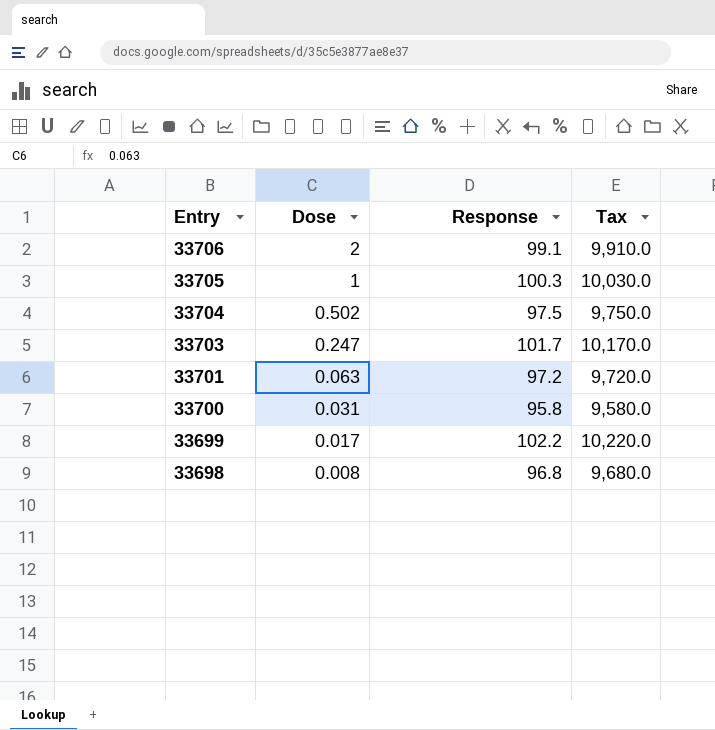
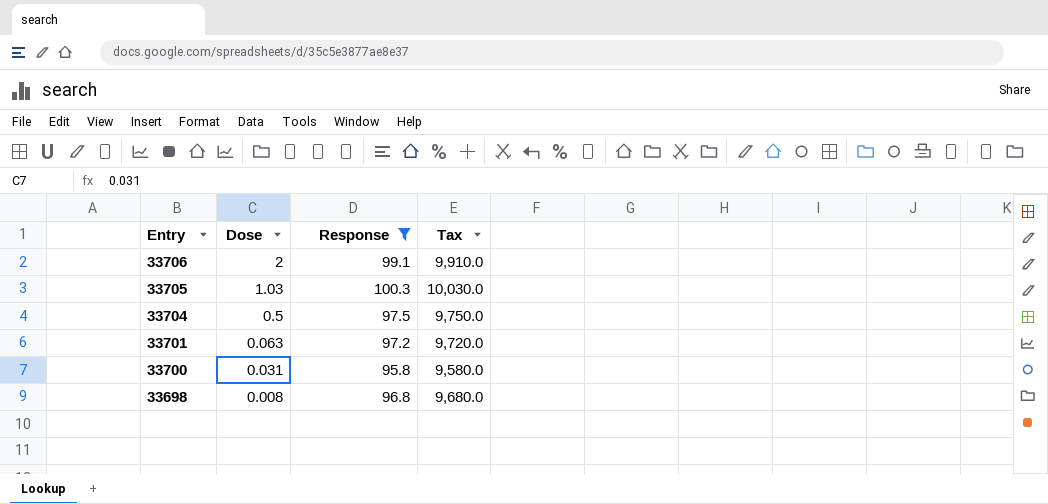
filter: none -> Response <= 100.3
33705 | Dose: 1 -> 1.03
33704 | Dose: 0.502 -> 0.5

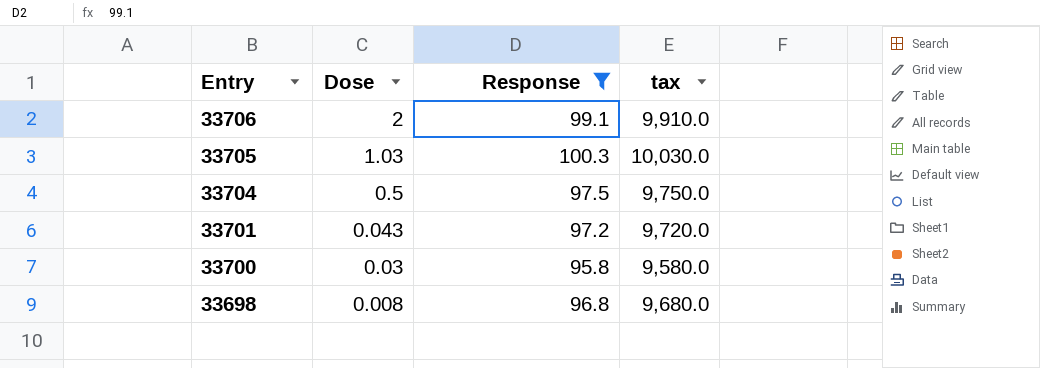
column name: Tax -> tax
33701 | Dose: 0.063 -> 0.043
33700 | Dose: 0.031 -> 0.03

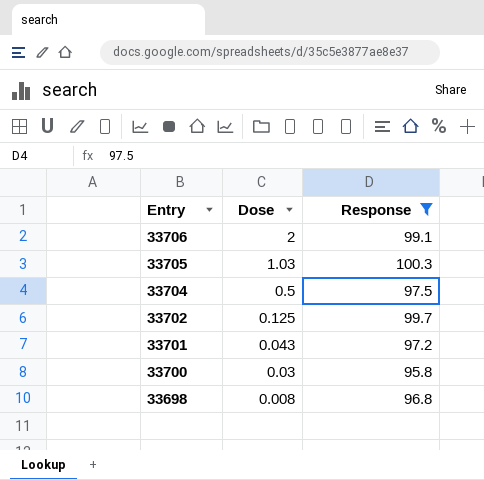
column tax | formula: [Response] * 100 -> none
row 33702: none -> 0.125 | 99.7

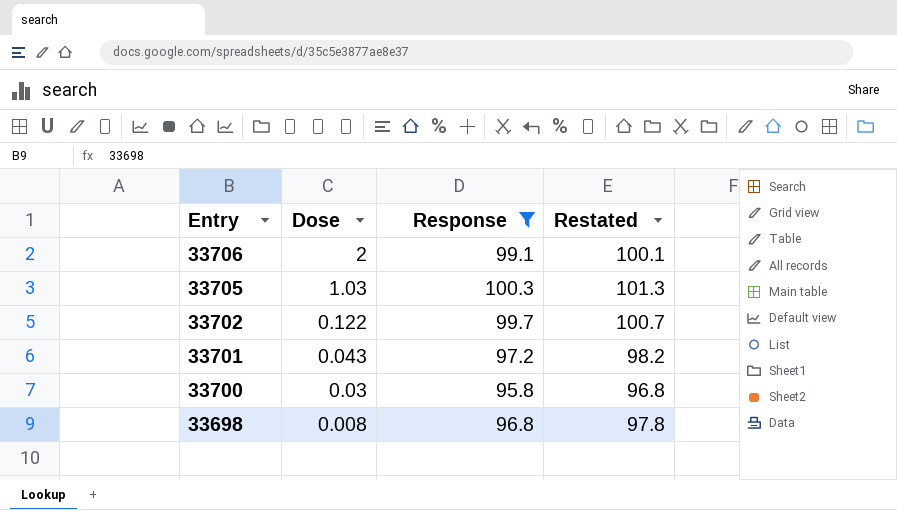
column Restated | formula: none -> [Response] + 1
row 33704: 0.5 | 97.5 -> none
33702 | Dose: 0.125 -> 0.122

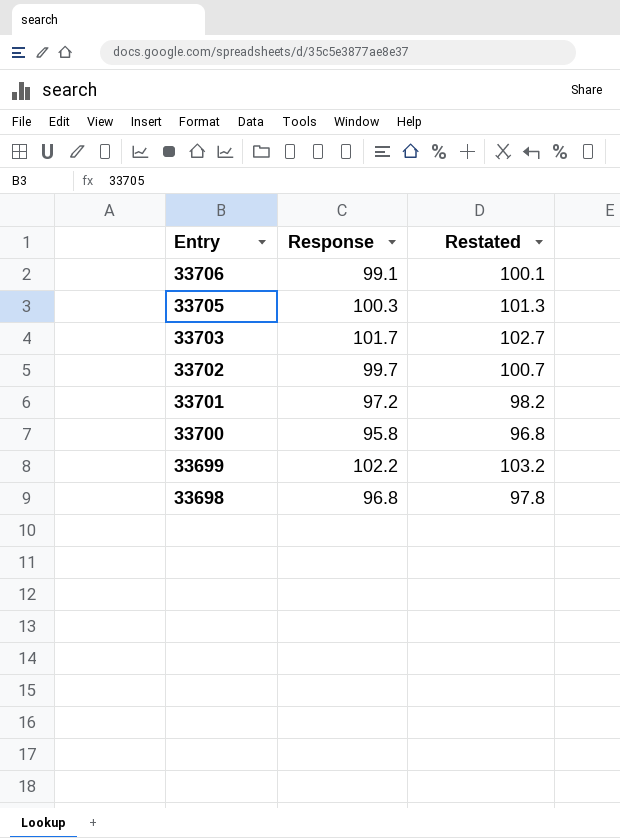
filter: Response <= 100.3 -> none
column Dose | position: 2 -> none

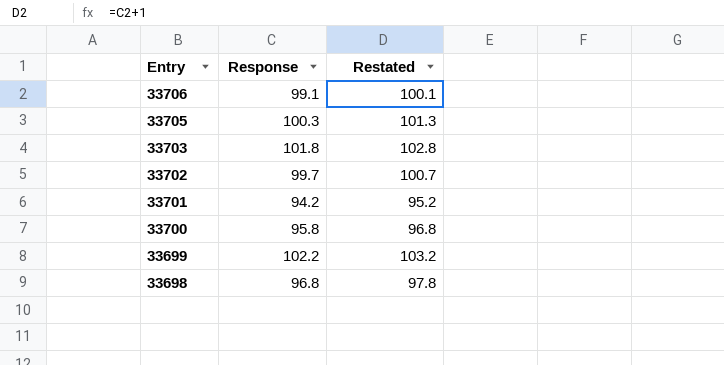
33703 | Response: 101.7 -> 101.8
33703 | Restated: 102.7 -> 102.8
33701 | Response: 97.2 -> 94.2
33701 | Restated: 98.2 -> 95.2

